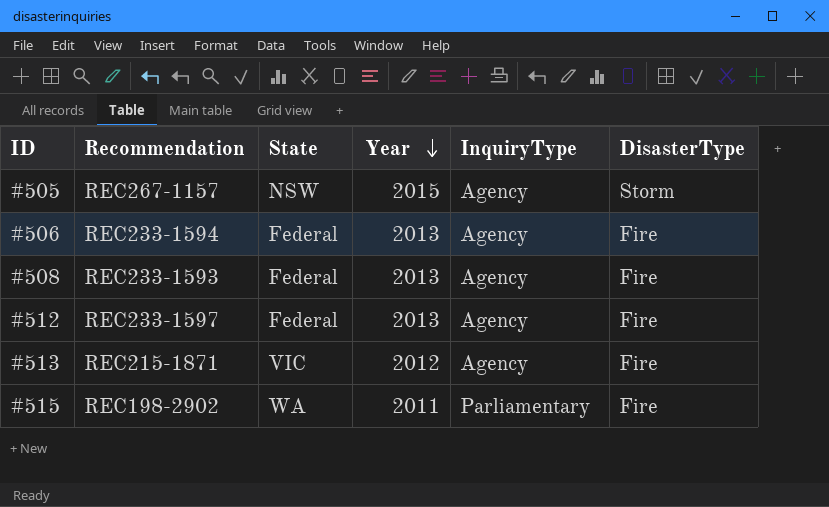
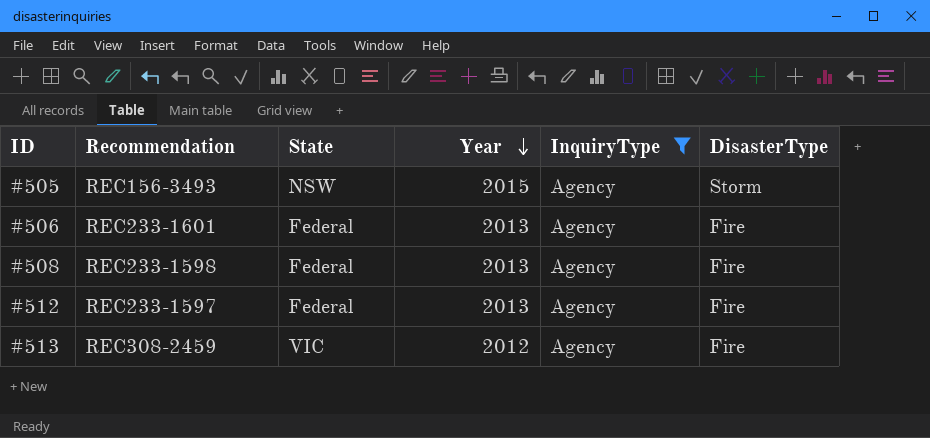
filter: none -> InquiryType = Agency
#505 | Recommendation: REC267-1157 -> REC156-3493
#506 | Recommendation: REC233-1594 -> REC233-1601
#508 | Recommendation: REC233-1593 -> REC233-1598
#513 | Recommendation: REC215-1871 -> REC308-2459

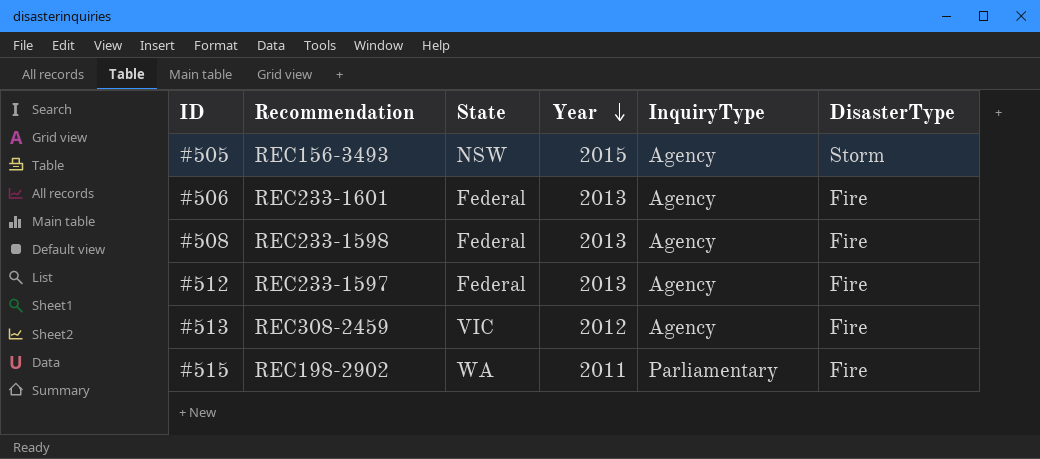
filter: InquiryType = Agency -> none

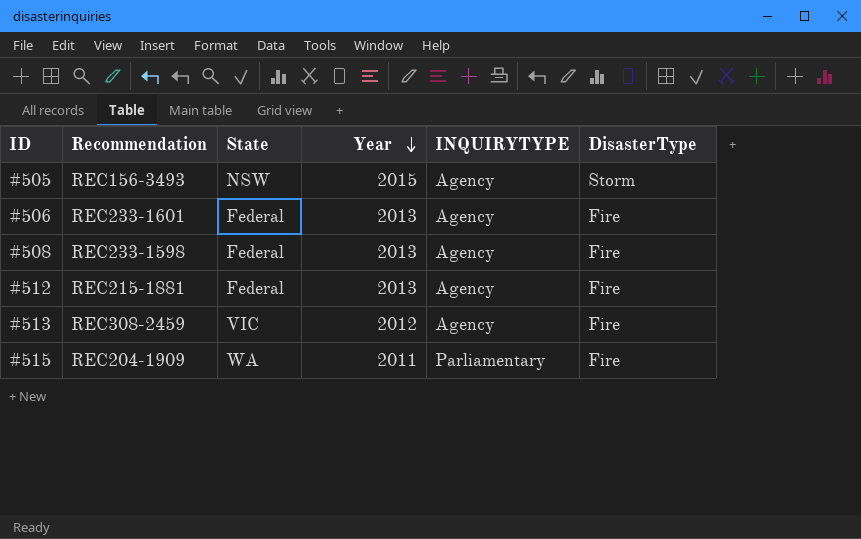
column name: InquiryType -> INQUIRYTYPE
#512 | Recommendation: REC233-1597 -> REC215-1881
#515 | Recommendation: REC198-2902 -> REC204-1909

